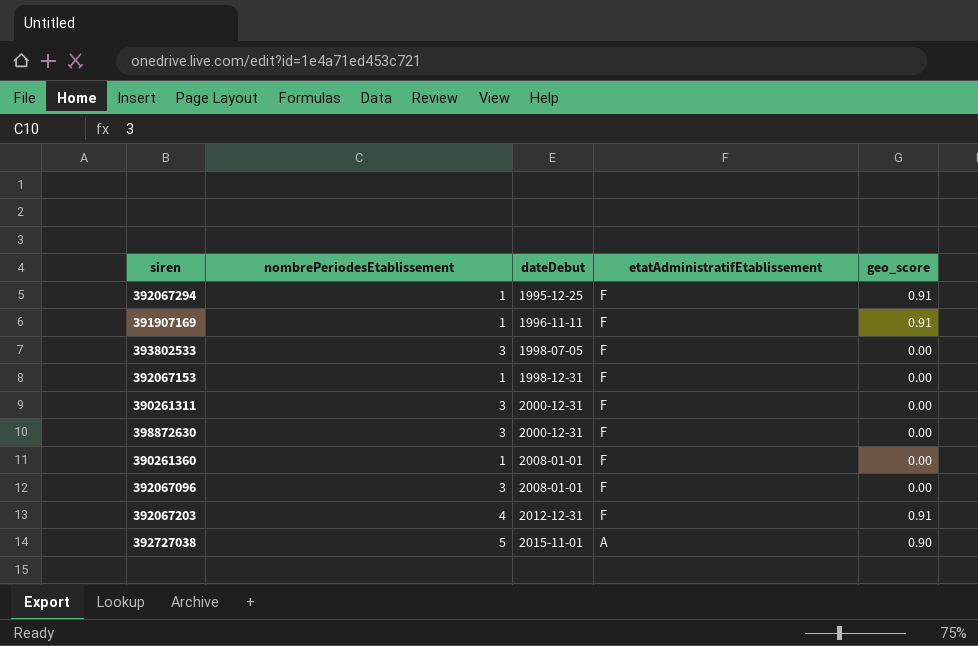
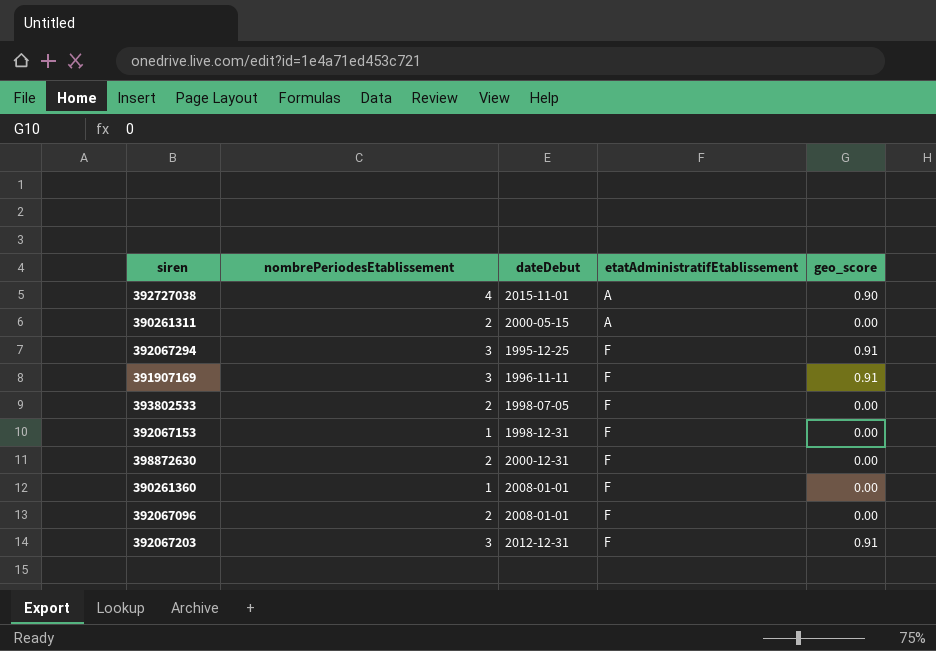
row order: dateDebut ascending -> etatAdministratifEtablissement ascending
392727038 | nombrePeriodesEtablissement: 5 -> 4
390261311 | nombrePeriodesEtablissement: 3 -> 2
390261311 | dateDebut: 2000-12-31 -> 2000-05-15
390261311 | etatAdministratifEtablissement: F -> A
392067294 | nombrePeriodesEtablissement: 1 -> 3
391907169 | nombrePeriodesEtablissement: 1 -> 3
393802533 | nombrePeriodesEtablissement: 3 -> 2
398872630 | nombrePeriodesEtablissement: 3 -> 2
392067096 | nombrePeriodesEtablissement: 3 -> 2
392067203 | nombrePeriodesEtablissement: 4 -> 3

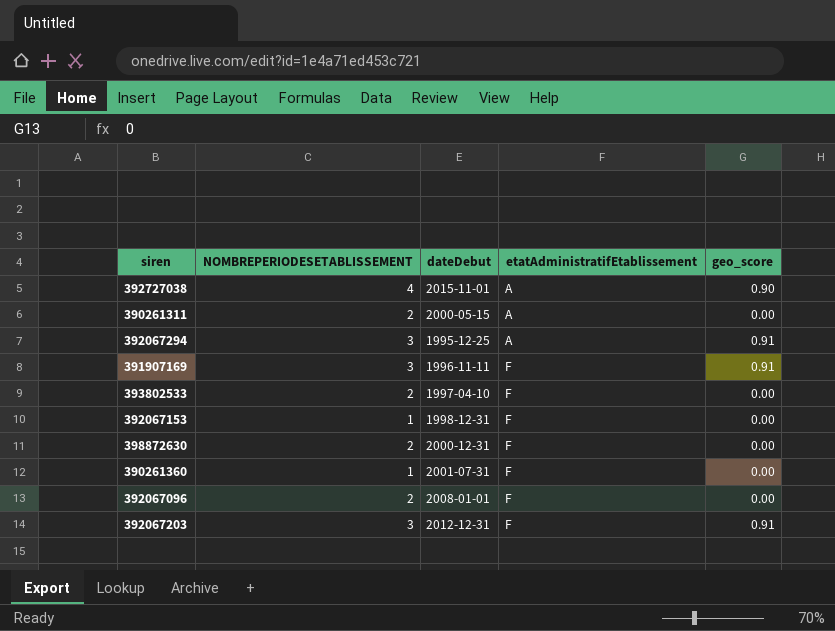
column name: nombrePeriodesEtablissement -> NOMBREPERIODESETABLISSEMENT
392067294 | etatAdministratifEtablissement: F -> A
393802533 | dateDebut: 1998-07-05 -> 1997-04-10
390261360 | dateDebut: 2008-01-01 -> 2001-07-31

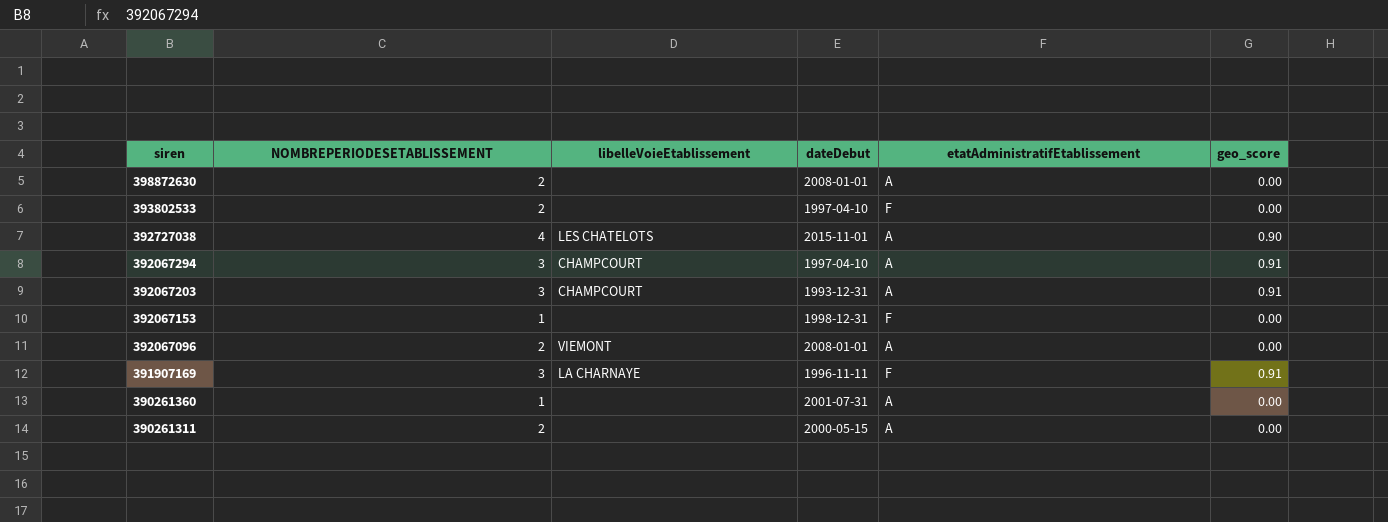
row order: etatAdministratifEtablissement ascending -> siren descending
column libelleVoieEtablissement | position: none -> 3
398872630 | dateDebut: 2000-12-31 -> 2008-01-01
398872630 | etatAdministratifEtablissement: F -> A
392067294 | dateDebut: 1995-12-25 -> 1997-04-10
392067203 | dateDebut: 2012-12-31 -> 1993-12-31
392067203 | etatAdministratifEtablissement: F -> A
392067096 | etatAdministratifEtablissement: F -> A
390261360 | etatAdministratifEtablissement: F -> A

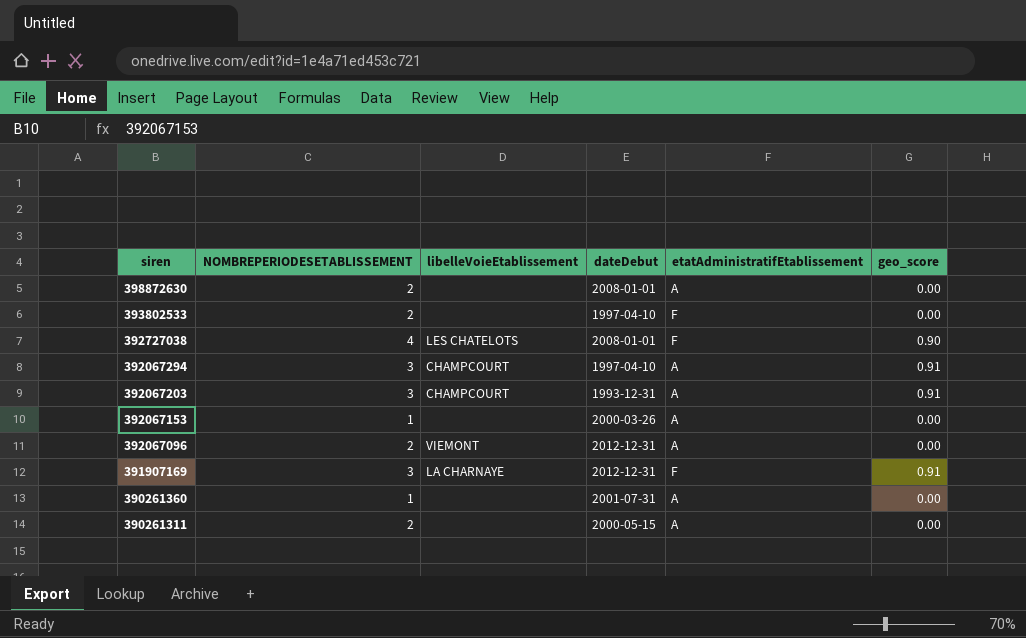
392727038 | dateDebut: 2015-11-01 -> 2008-01-01
392727038 | etatAdministratifEtablissement: A -> F
392067153 | dateDebut: 1998-12-31 -> 2000-03-26
392067153 | etatAdministratifEtablissement: F -> A
392067096 | dateDebut: 2008-01-01 -> 2012-12-31
391907169 | dateDebut: 1996-11-11 -> 2012-12-31

